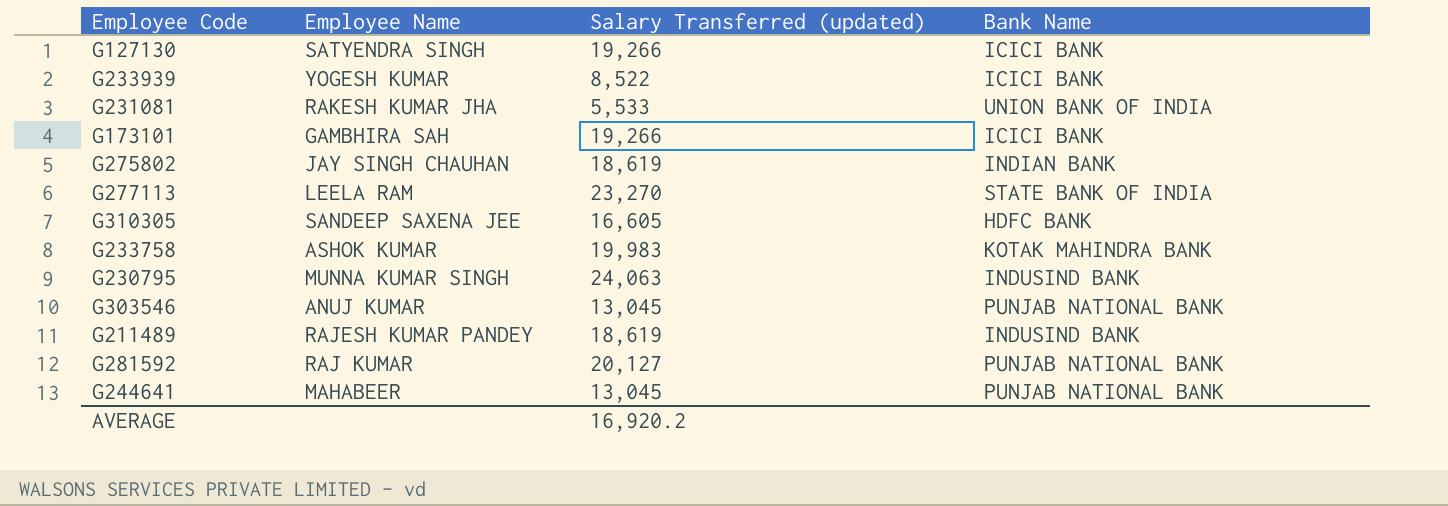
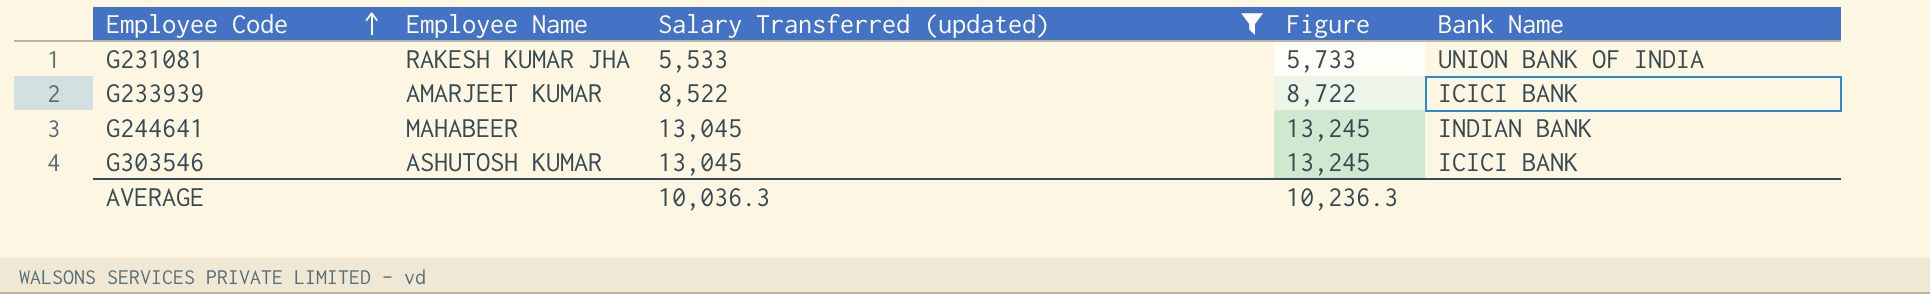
filter: none -> Salary Transferred (updated) <= 13,045
row order: none -> Employee Code ascending
column Figure | formula: none -> [Salary Transferred (updated)] + 200
G233939 | Employee Name: YOGESH KUMAR -> AMARJEET KUMAR
G244641 | Bank Name: PUNJAB NATIONAL BANK -> INDIAN BANK
G303546 | Employee Name: ANUJ KUMAR -> ASHUTOSH KUMAR
G303546 | Bank Name: PUNJAB NATIONAL BANK -> ICICI BANK
AVERAGE | Salary Transferred (updated): 16,920.2 -> 10,036.3

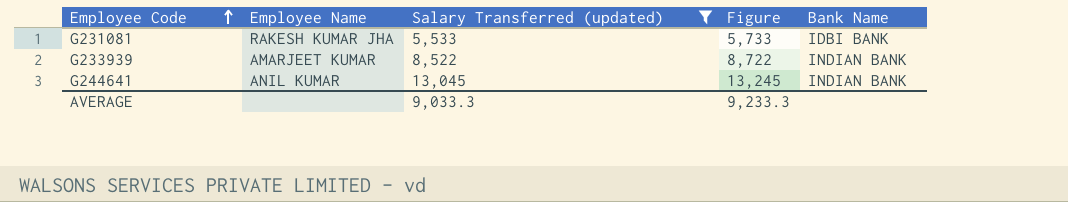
row G303546: ASHUTOSH KUMAR | 13,045 | 13,245 | ICICI BANK -> none
G231081 | Bank Name: UNION BANK OF INDIA -> IDBI BANK
G233939 | Bank Name: ICICI BANK -> INDIAN BANK
G244641 | Employee Name: MAHABEER -> ANIL KUMAR
AVERAGE | Salary Transferred (updated): 10,036.3 -> 9,033.3
AVERAGE | Figure: 10,236.3 -> 9,233.3

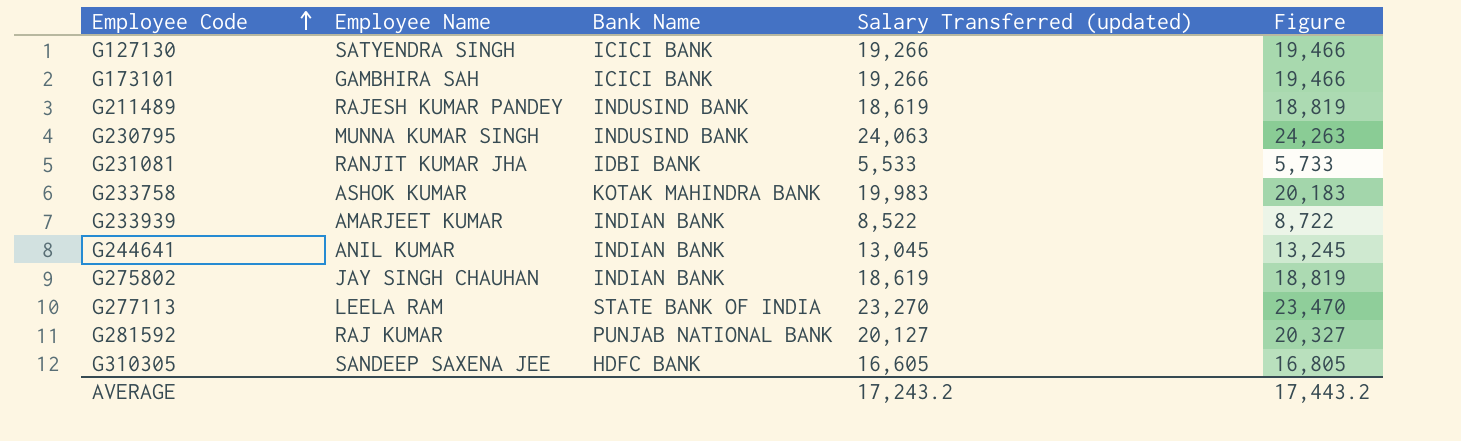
filter: Salary Transferred (updated) <= 13,045 -> none
column Bank Name | position: 5 -> 3
G231081 | Employee Name: RAKESH KUMAR JHA -> RANJIT KUMAR JHA
AVERAGE | Salary Transferred (updated): 9,033.3 -> 17,243.2
AVERAGE | Figure: 9,233.3 -> 17,443.2

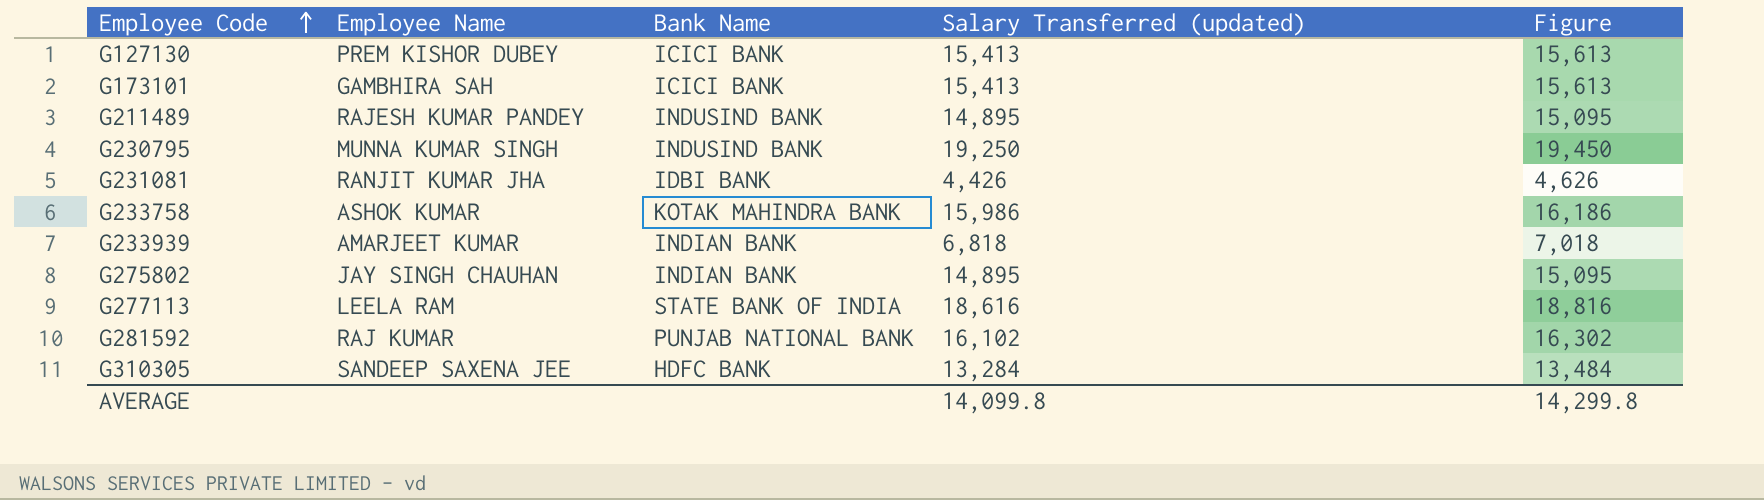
row G244641: ANIL KUMAR | INDIAN BANK | 13,045 | 13,245 -> none
G127130 | Employee Name: SATYENDRA SINGH -> PREM KISHOR DUBEY
G127130 | Salary Transferred (updated): 19,266 -> 15,413
G127130 | Figure: 19,466 -> 15,613
G173101 | Salary Transferred (updated): 19,266 -> 15,413
G173101 | Figure: 19,466 -> 15,613
G211489 | Salary Transferred (updated): 18,619 -> 14,895
G211489 | Figure: 18,819 -> 15,095
G230795 | Salary Transferred (updated): 24,063 -> 19,250
G230795 | Figure: 24,263 -> 19,450
G231081 | Salary Transferred (updated): 5,533 -> 4,426
G231081 | Figure: 5,733 -> 4,626
G233758 | Salary Transferred (updated): 19,983 -> 15,986
G233758 | Figure: 20,183 -> 16,186
G233939 | Salary Transferred (updated): 8,522 -> 6,818
G233939 | Figure: 8,722 -> 7,018
G275802 | Salary Transferred (updated): 18,619 -> 14,895
G275802 | Figure: 18,819 -> 15,095
G277113 | Salary Transferred (updated): 23,270 -> 18,616
G277113 | Figure: 23,470 -> 18,816
G281592 | Salary Transferred (updated): 20,127 -> 16,102
G281592 | Figure: 20,327 -> 16,302
G310305 | Salary Transferred (updated): 16,605 -> 13,284
G310305 | Figure: 16,805 -> 13,484
AVERAGE | Salary Transferred (updated): 17,243.2 -> 14,099.8
AVERAGE | Figure: 17,443.2 -> 14,299.8

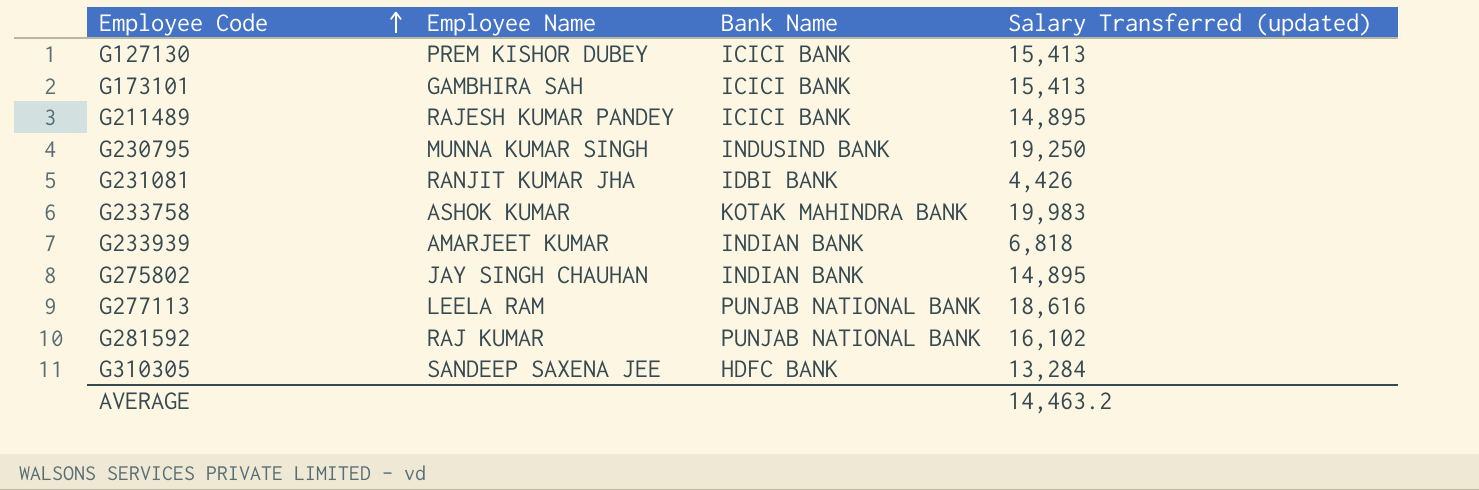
column Figure | formula: [Salary Transferred (updated)] + 200 -> none
G211489 | Bank Name: INDUSIND BANK -> ICICI BANK
G233758 | Salary Transferred (updated): 15,986 -> 19,983
G277113 | Bank Name: STATE BANK OF INDIA -> PUNJAB NATIONAL BANK
AVERAGE | Salary Transferred (updated): 14,099.8 -> 14,463.2

